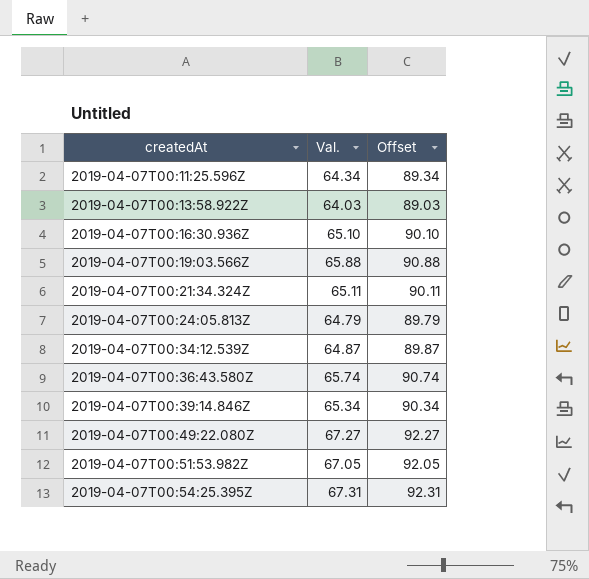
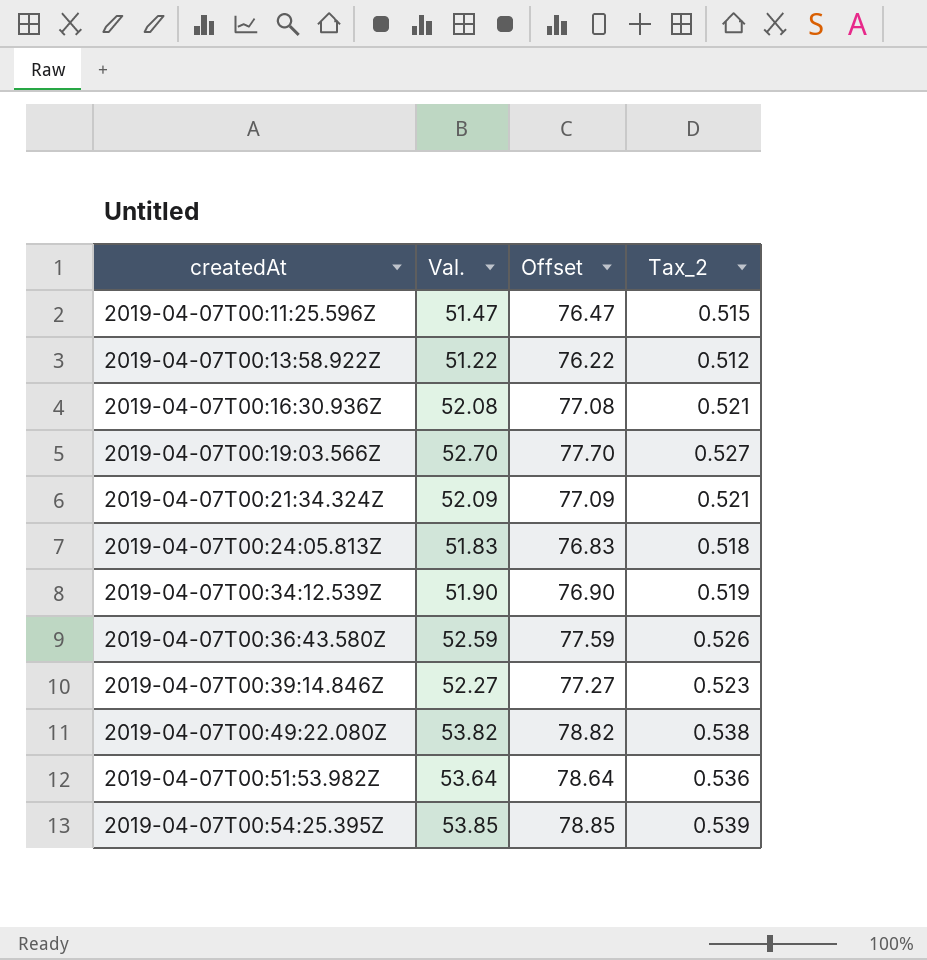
column Tax_2 | formula: none -> [Val.] * 0.01
2019-04-07T00:11:25.596Z | Val.: 64.34 -> 51.47
2019-04-07T00:11:25.596Z | Offset: 89.34 -> 76.47
2019-04-07T00:13:58.922Z | Val.: 64.03 -> 51.22
2019-04-07T00:13:58.922Z | Offset: 89.03 -> 76.22
2019-04-07T00:16:30.936Z | Val.: 65.10 -> 52.08
2019-04-07T00:16:30.936Z | Offset: 90.10 -> 77.08
2019-04-07T00:19:03.566Z | Val.: 65.88 -> 52.70
2019-04-07T00:19:03.566Z | Offset: 90.88 -> 77.70
2019-04-07T00:21:34.324Z | Val.: 65.11 -> 52.09
2019-04-07T00:21:34.324Z | Offset: 90.11 -> 77.09
2019-04-07T00:24:05.813Z | Val.: 64.79 -> 51.83
2019-04-07T00:24:05.813Z | Offset: 89.79 -> 76.83
2019-04-07T00:34:12.539Z | Val.: 64.87 -> 51.90
2019-04-07T00:34:12.539Z | Offset: 89.87 -> 76.90
2019-04-07T00:36:43.580Z | Val.: 65.74 -> 52.59
2019-04-07T00:36:43.580Z | Offset: 90.74 -> 77.59
2019-04-07T00:39:14.846Z | Val.: 65.34 -> 52.27
2019-04-07T00:39:14.846Z | Offset: 90.34 -> 77.27
2019-04-07T00:49:22.080Z | Val.: 67.27 -> 53.82
2019-04-07T00:49:22.080Z | Offset: 92.27 -> 78.82
2019-04-07T00:51:53.982Z | Val.: 67.05 -> 53.64
2019-04-07T00:51:53.982Z | Offset: 92.05 -> 78.64
2019-04-07T00:54:25.395Z | Val.: 67.31 -> 53.85
2019-04-07T00:54:25.395Z | Offset: 92.31 -> 78.85

